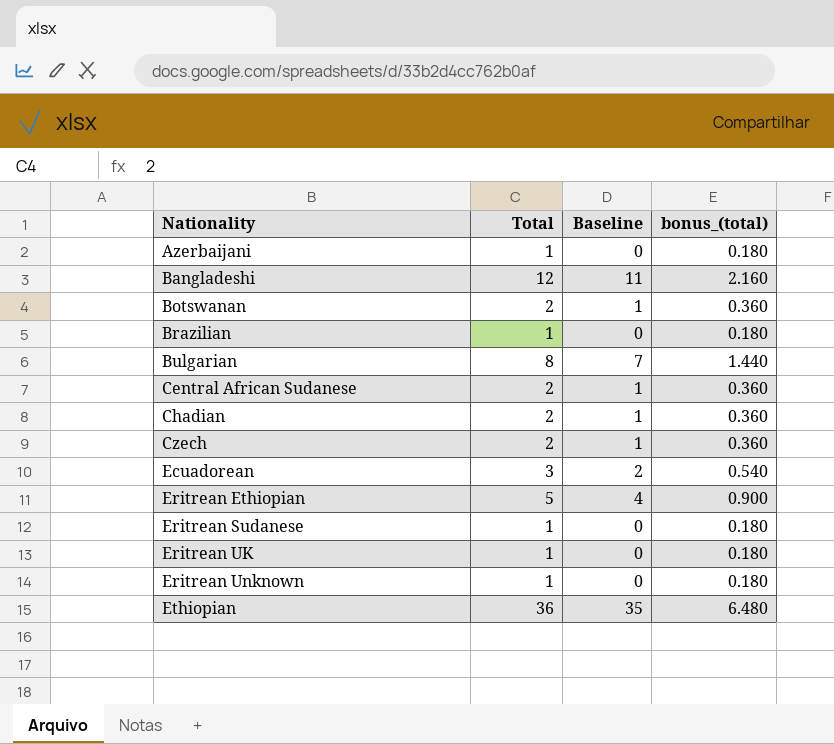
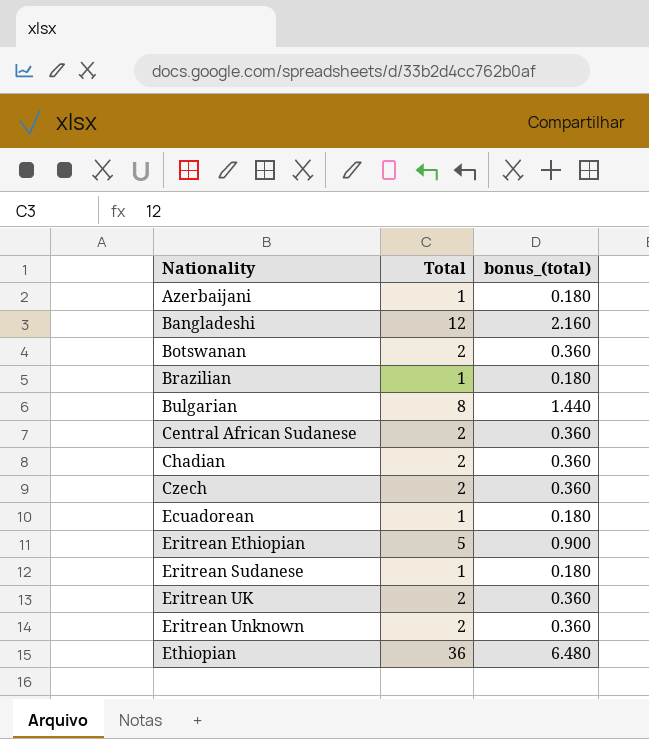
column Baseline | formula: [Total] - 1 -> none
Ecuadorean | Total: 3 -> 1
Ecuadorean | bonus_(total): 0.540 -> 0.180
Eritrean UK | Total: 1 -> 2
Eritrean UK | bonus_(total): 0.180 -> 0.360
Eritrean Unknown | Total: 1 -> 2
Eritrean Unknown | bonus_(total): 0.180 -> 0.360

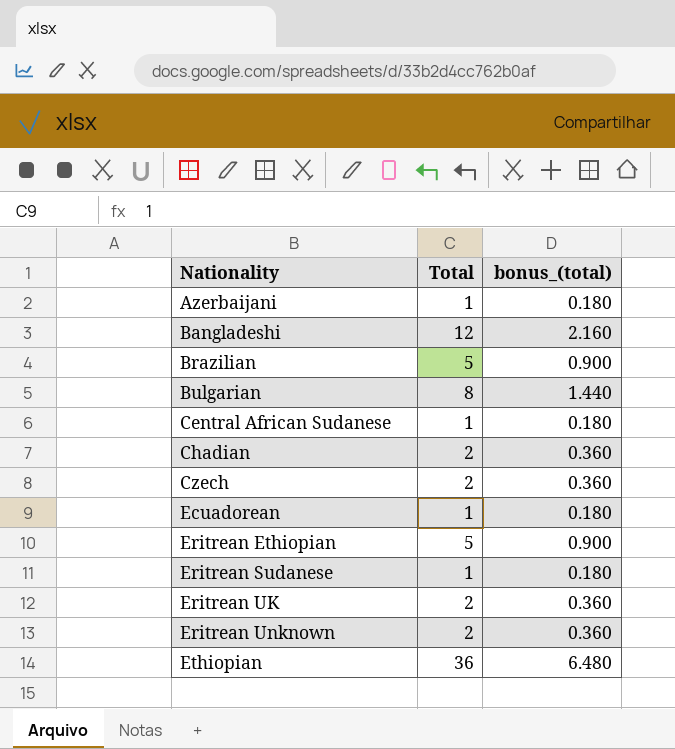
row Botswanan: 2 | 0.360 -> none
Brazilian | Total: 1 -> 5
Brazilian | bonus_(total): 0.180 -> 0.900
Central African Sudanese | Total: 2 -> 1
Central African Sudanese | bonus_(total): 0.360 -> 0.180

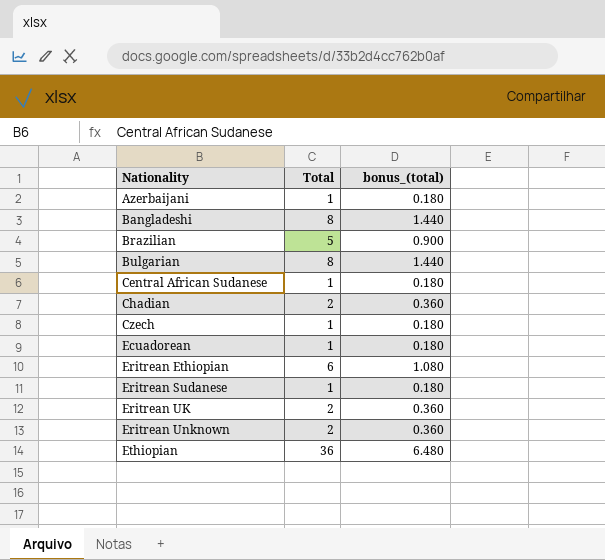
Bangladeshi | Total: 12 -> 8
Bangladeshi | bonus_(total): 2.160 -> 1.440
Czech | Total: 2 -> 1
Czech | bonus_(total): 0.360 -> 0.180
Eritrean Ethiopian | Total: 5 -> 6
Eritrean Ethiopian | bonus_(total): 0.900 -> 1.080

